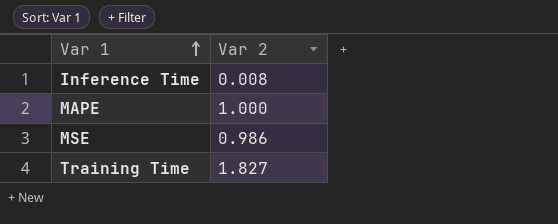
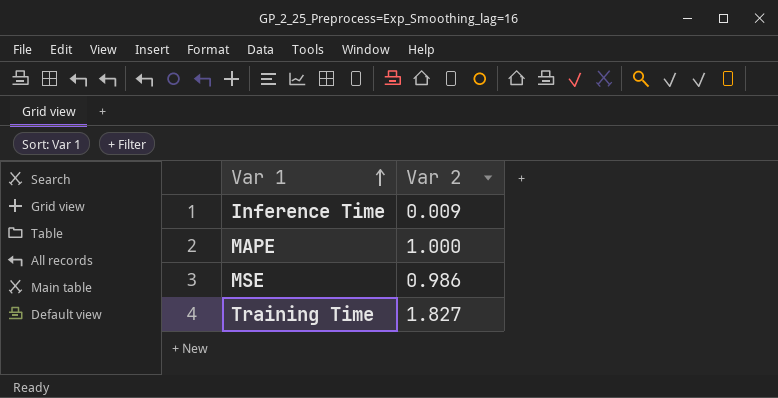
Inference Time | Var 2: 0.008 -> 0.009

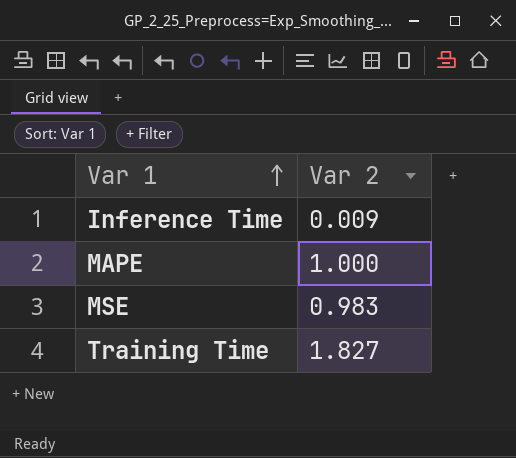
MSE | Var 2: 0.986 -> 0.983

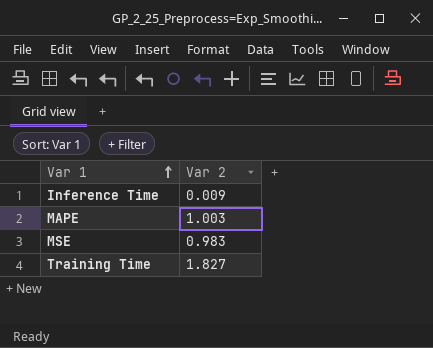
MAPE | Var 2: 1.000 -> 1.003

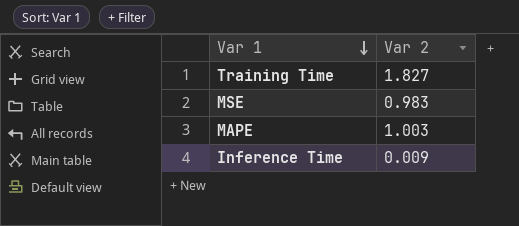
row order: Var 1 ascending -> Var 1 descending

